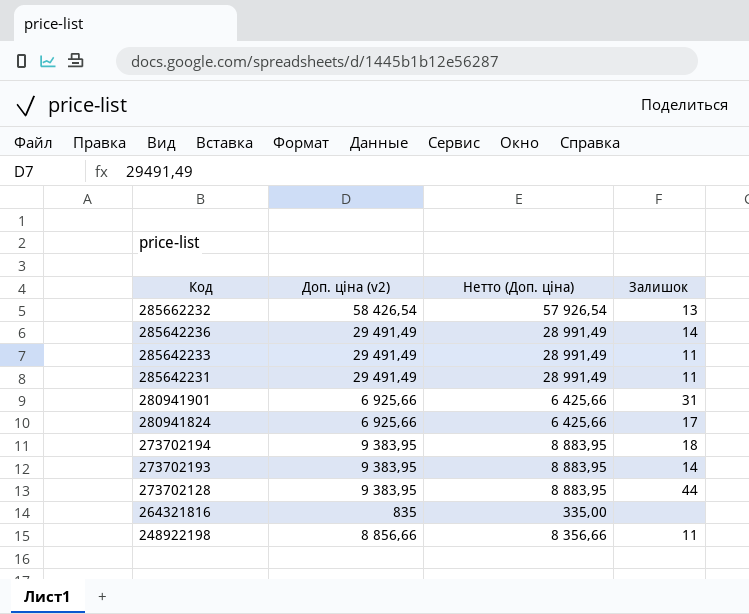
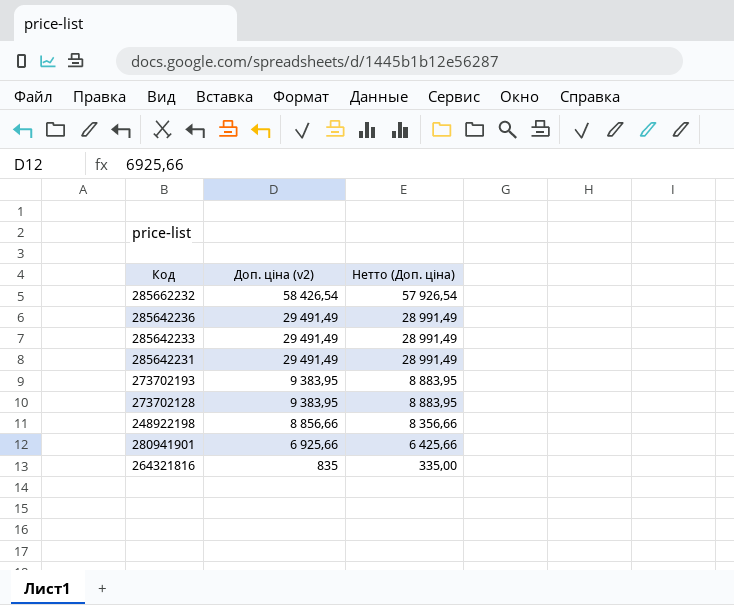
row order: Код descending -> Доп. ціна (v2) descending
column Залишок | position: 4 -> none
row 280941824: 6 925,66 | 6 425,66 | 17 -> none
row 273702194: 9 383,95 | 8 883,95 | 18 -> none

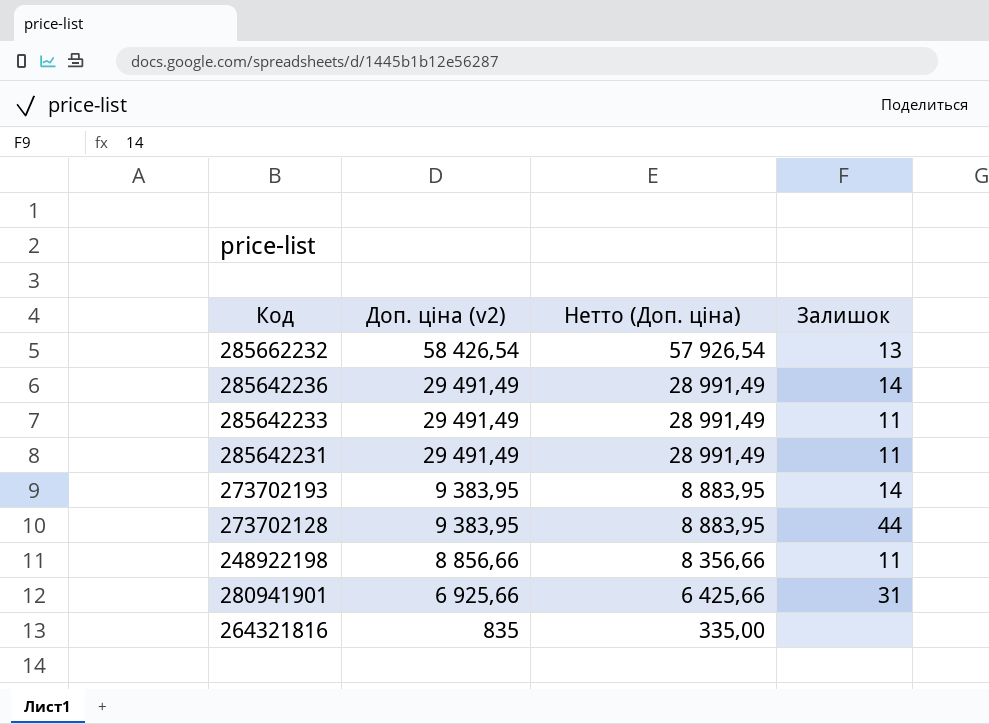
column Залишок | position: none -> 4

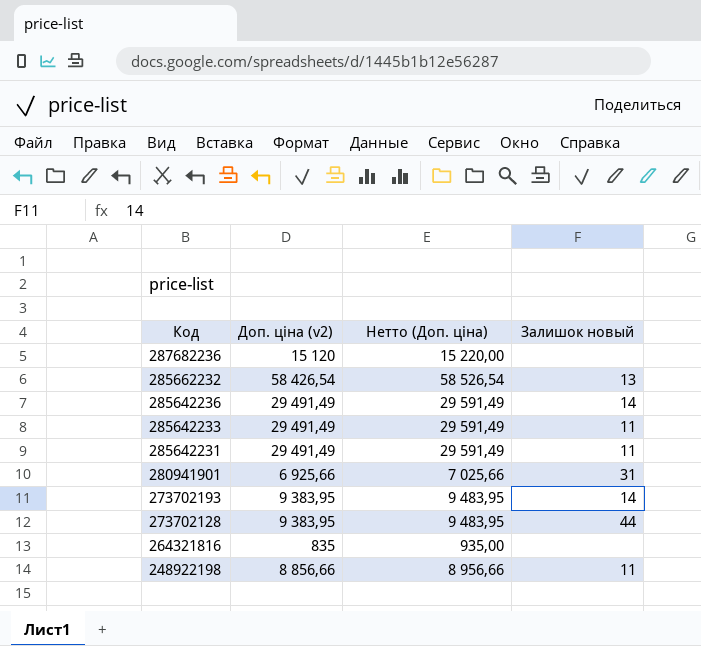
row order: Доп. ціна (v2) descending -> Код descending
column Нетто (Доп. ціна) | formula: [Доп. ціна (v2)] - 500 -> [Доп. ціна (v2)] + 100
column name: Залишок -> Залишок новый
row 287682236: none -> 15 120 | 15 220,00 | none

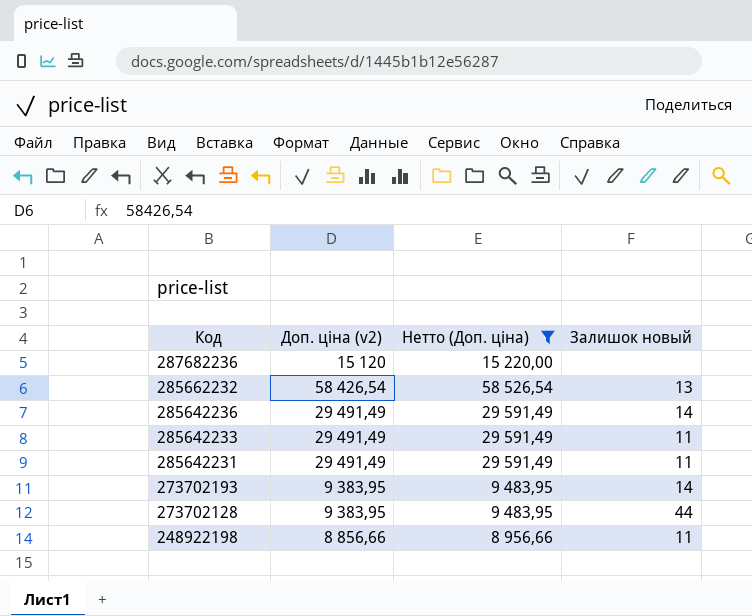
filter: none -> Нетто (Доп. ціна) >= 8 956,66

